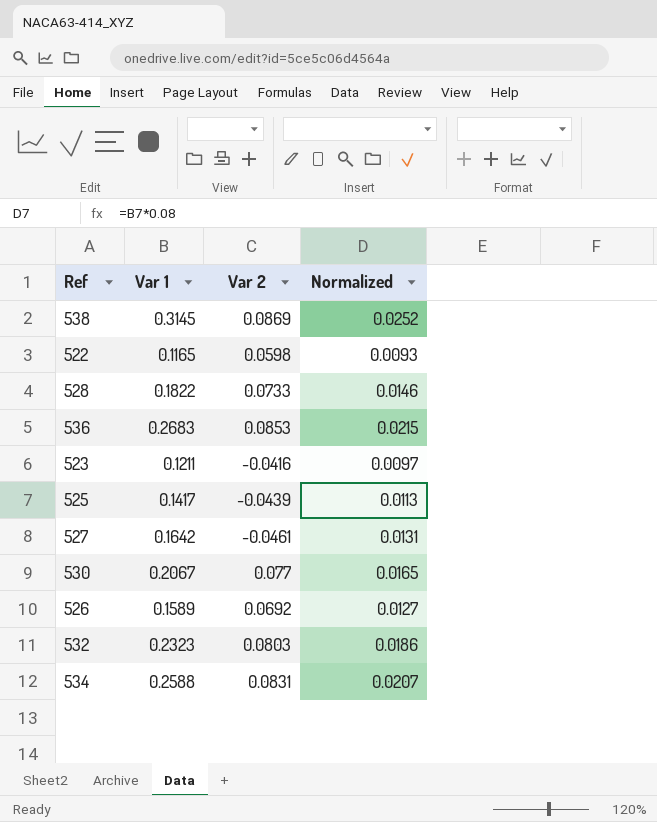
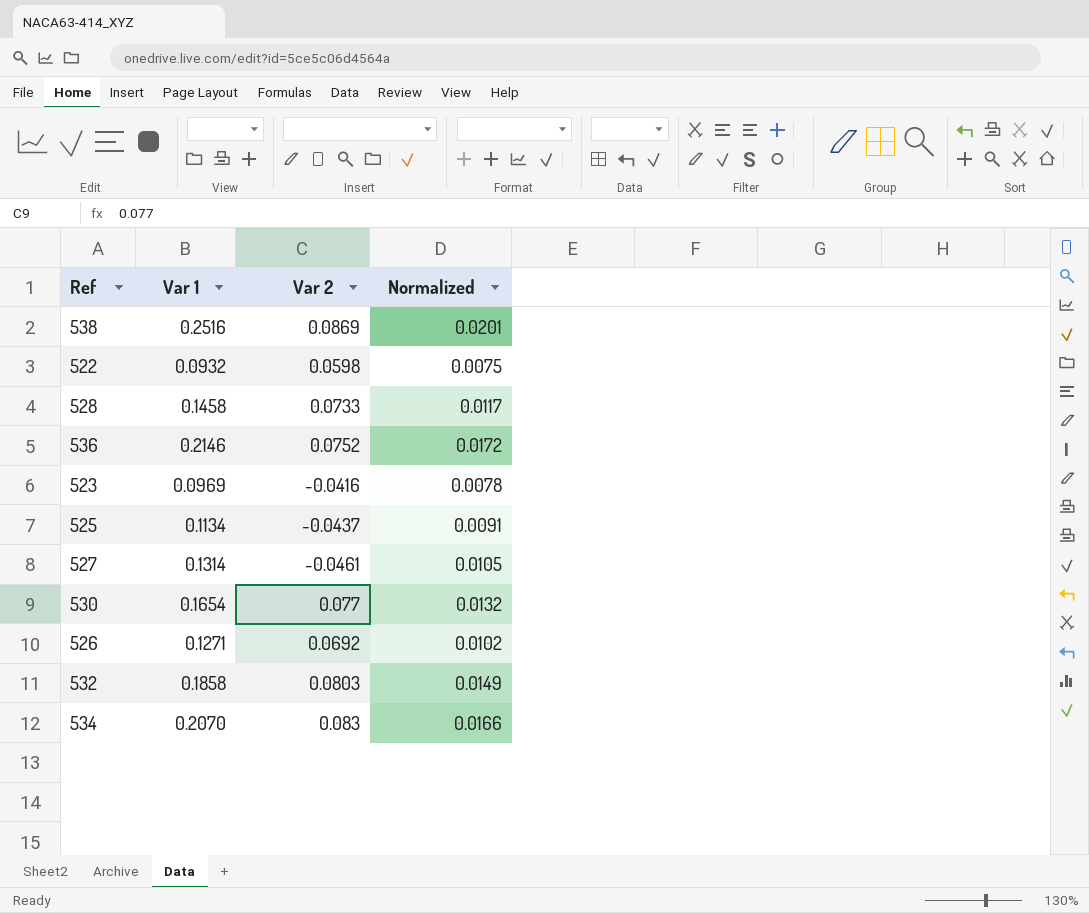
538 | Var 1: 0.3145 -> 0.2516
538 | Normalized: 0.0252 -> 0.0201
522 | Var 1: 0.1165 -> 0.0932
522 | Normalized: 0.0093 -> 0.0075
528 | Var 1: 0.1822 -> 0.1458
528 | Normalized: 0.0146 -> 0.0117
536 | Var 1: 0.2683 -> 0.2146
536 | Var 2: 0.0853 -> 0.0752
536 | Normalized: 0.0215 -> 0.0172
523 | Var 1: 0.1211 -> 0.0969
523 | Normalized: 0.0097 -> 0.0078
525 | Var 1: 0.1417 -> 0.1134
525 | Var 2: -0.0439 -> -0.0437
525 | Normalized: 0.0113 -> 0.0091
527 | Var 1: 0.1642 -> 0.1314
527 | Normalized: 0.0131 -> 0.0105
530 | Var 1: 0.2067 -> 0.1654
530 | Normalized: 0.0165 -> 0.0132
526 | Var 1: 0.1589 -> 0.1271
526 | Normalized: 0.0127 -> 0.0102
532 | Var 1: 0.2323 -> 0.1858
532 | Normalized: 0.0186 -> 0.0149
534 | Var 1: 0.2588 -> 0.2070
534 | Var 2: 0.0831 -> 0.083
534 | Normalized: 0.0207 -> 0.0166

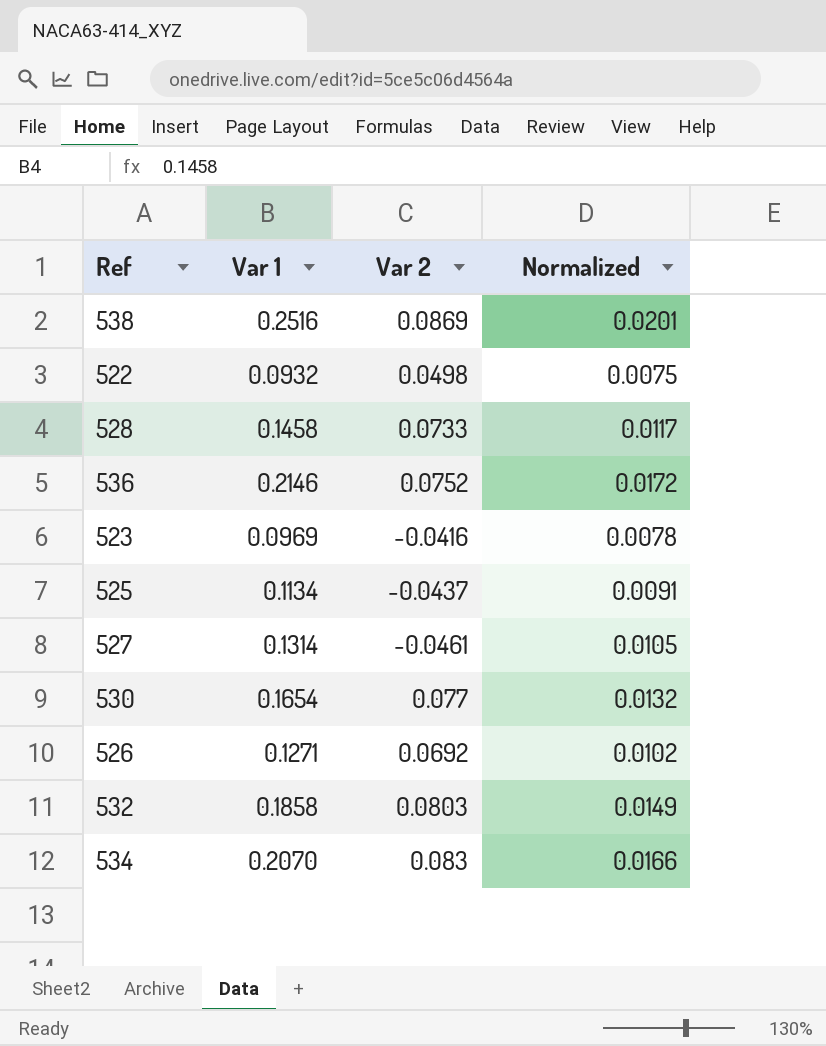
522 | Var 2: 0.0598 -> 0.0498

